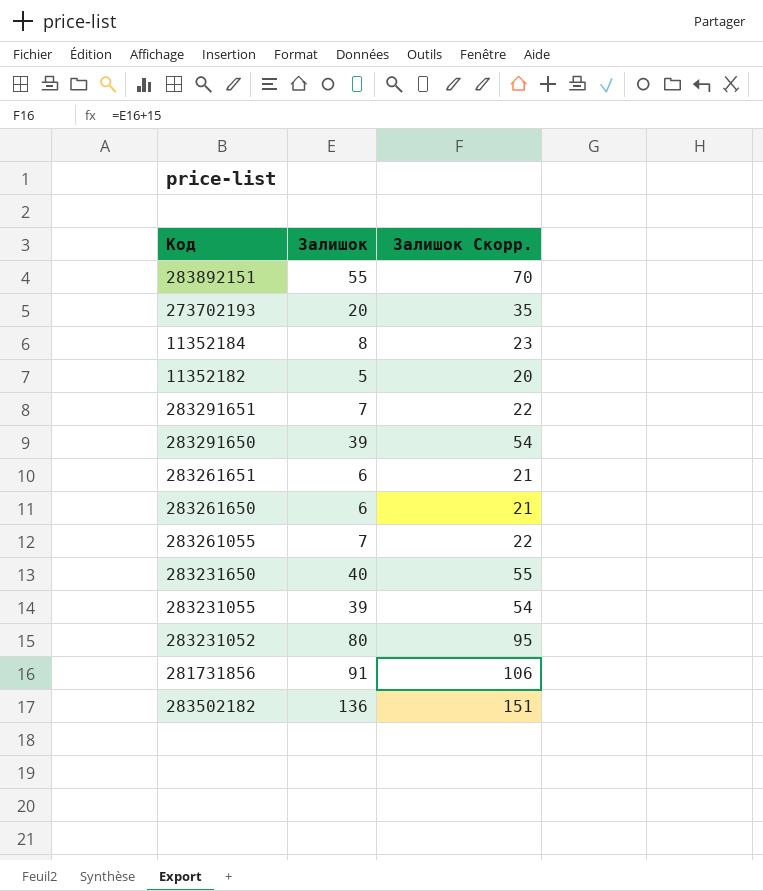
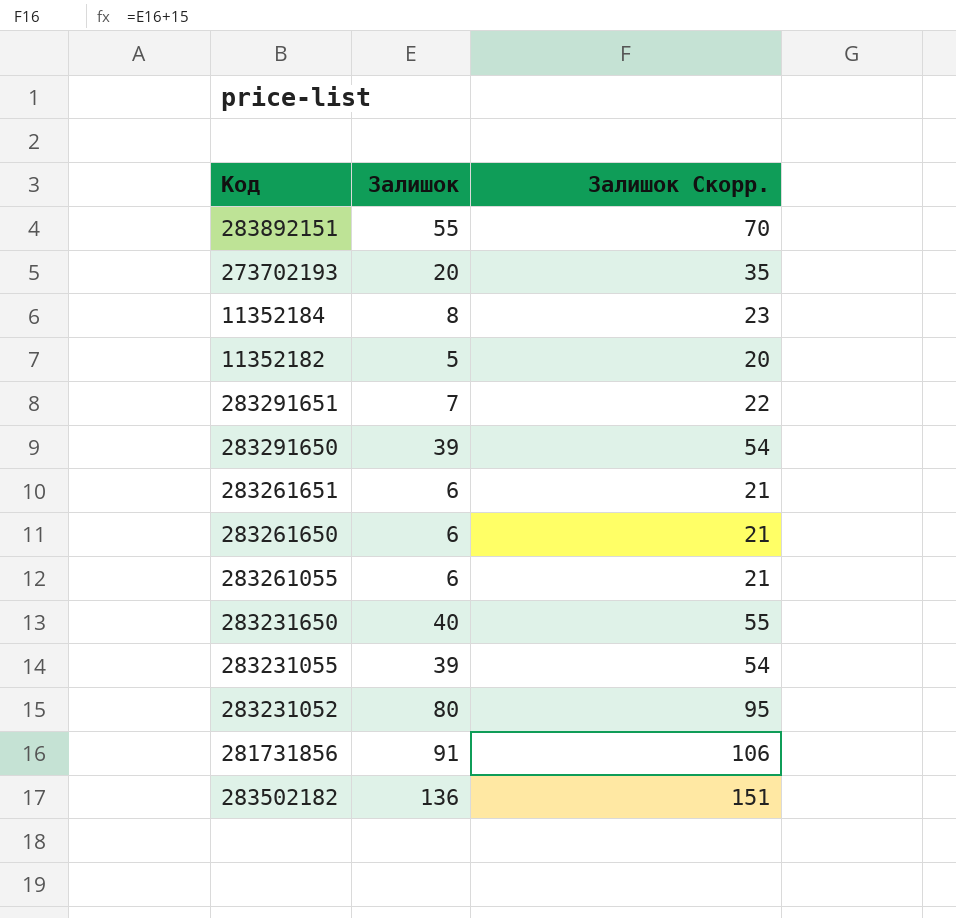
283261055 | Залишок: 7 -> 6
283261055 | Залишок Скорр.: 22 -> 21

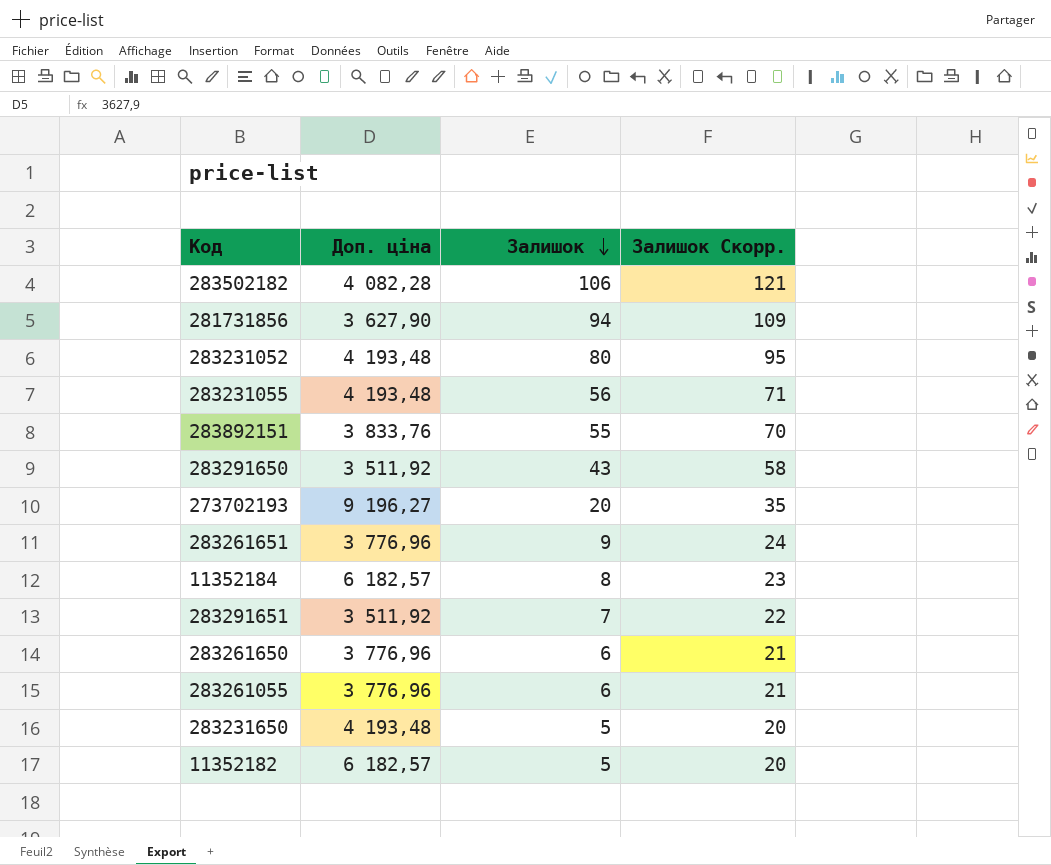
row order: none -> Залишок descending
column Доп. ціна | position: none -> 2
283502182 | Залишок: 136 -> 106
283502182 | Залишок Скорр.: 151 -> 121
281731856 | Залишок: 91 -> 94
281731856 | Залишок Скорр.: 106 -> 109
283231055 | Залишок: 39 -> 56
283231055 | Залишок Скорр.: 54 -> 71
283291650 | Залишок: 39 -> 43
283291650 | Залишок Скорр.: 54 -> 58
283261651 | Залишок: 6 -> 9
283261651 | Залишок Скорр.: 21 -> 24
283231650 | Залишок: 40 -> 5
283231650 | Залишок Скорр.: 55 -> 20

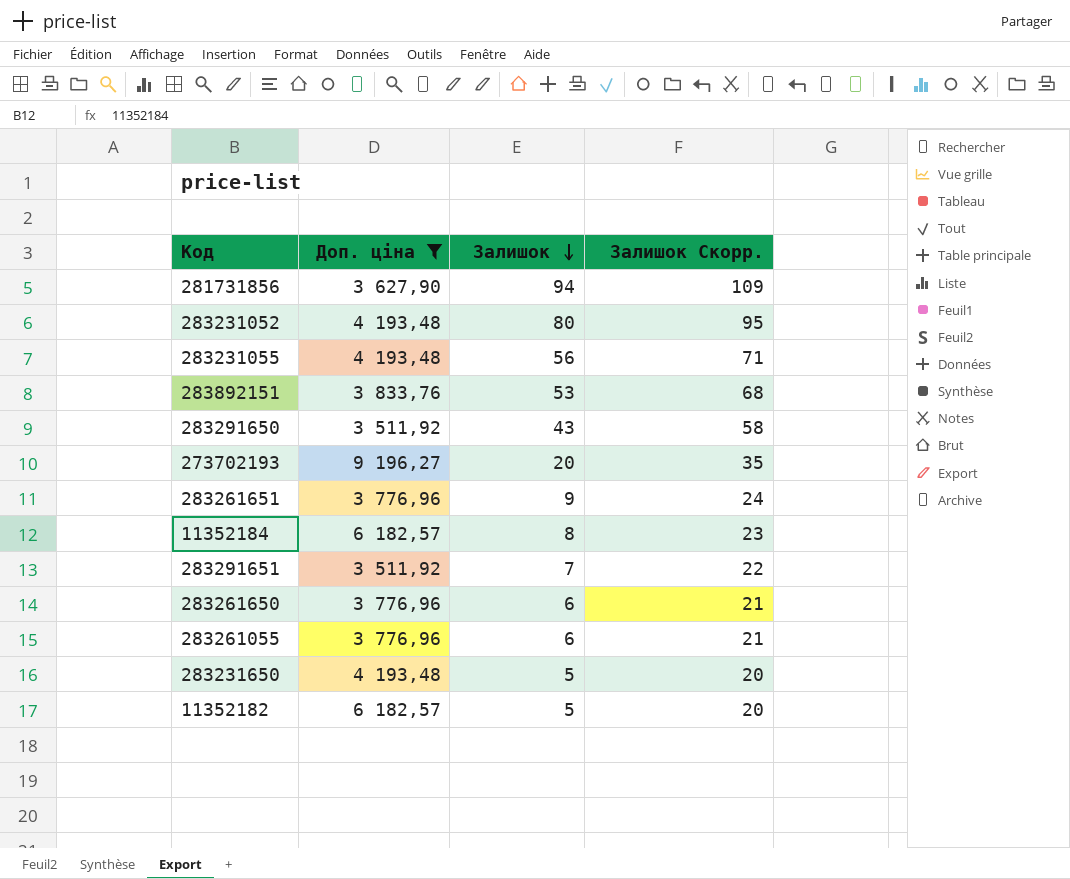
filter: none -> Доп. ціна != 4 082,28
283892151 | Залишок: 55 -> 53
283892151 | Залишок Скорр.: 70 -> 68

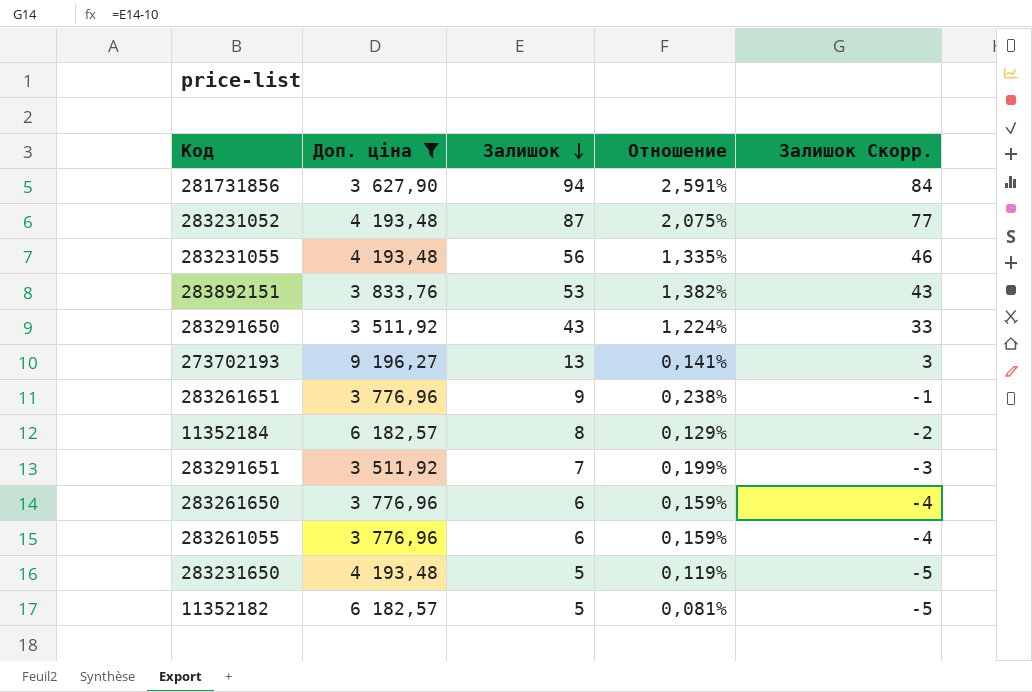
column Отношение | formula: none -> [Залишок] / [Доп. ціна]
column Залишок Скорр. | formula: [Залишок] + 15 -> [Залишок] - 10
283231052 | Залишок: 80 -> 87
273702193 | Залишок: 20 -> 13

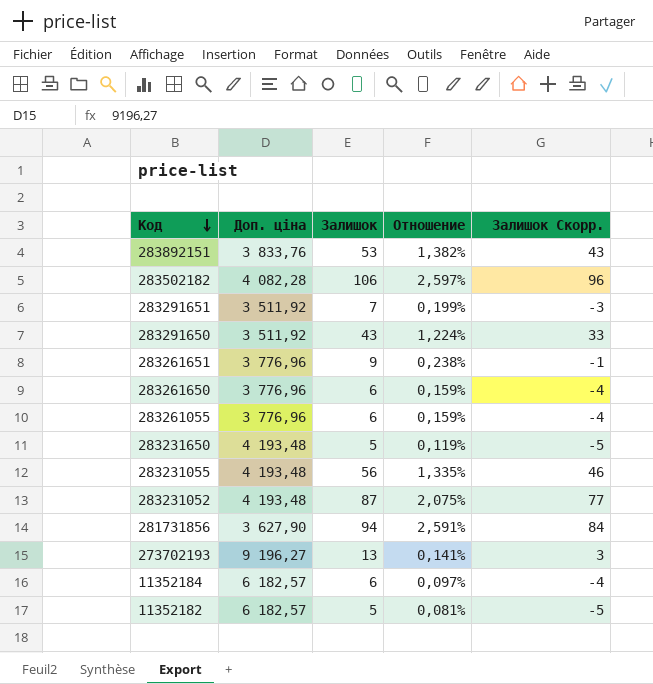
filter: Доп. ціна != 4 082,28 -> none
row order: Залишок descending -> Код descending
11352184 | Залишок: 8 -> 6
11352184 | Отношение: 0,129% -> 0,097%
11352184 | Залишок Скорр.: -2 -> -4

